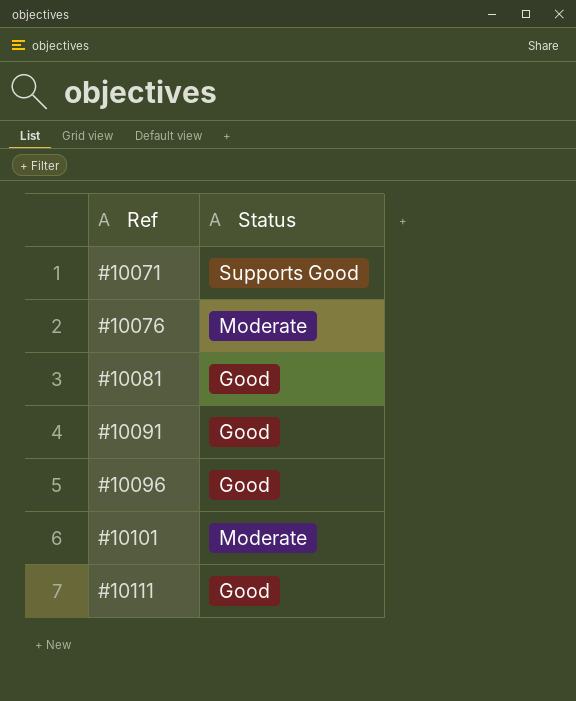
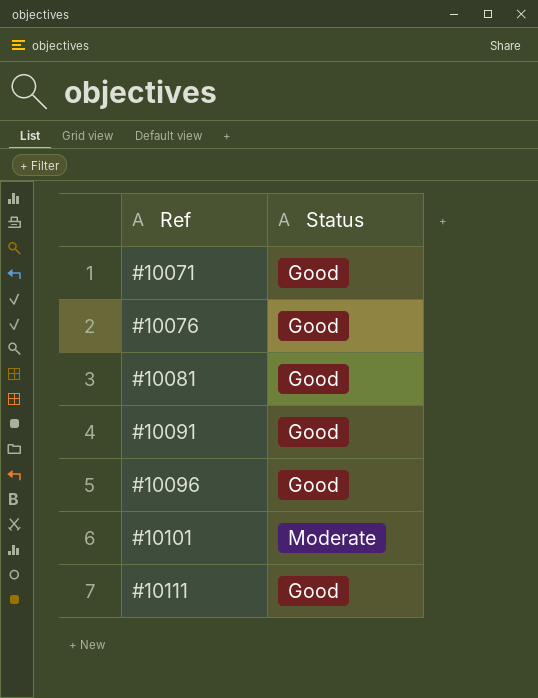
#10071 | Status: Supports Good -> Good
#10076 | Status: Moderate -> Good

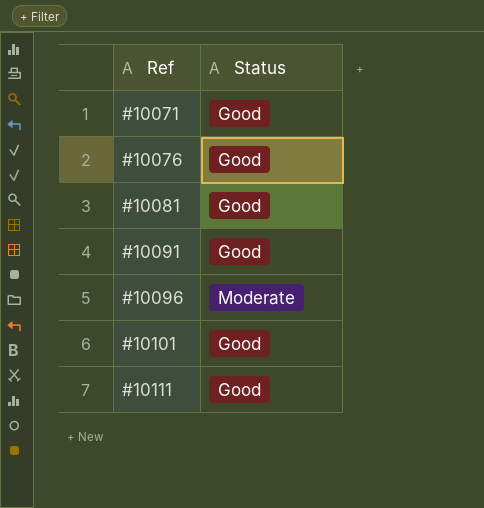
#10096 | Status: Good -> Moderate
#10101 | Status: Moderate -> Good

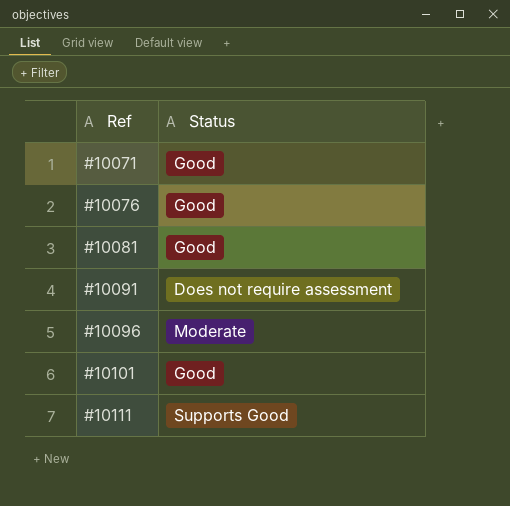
#10091 | Status: Good -> Does not require assessment
#10111 | Status: Good -> Supports Good

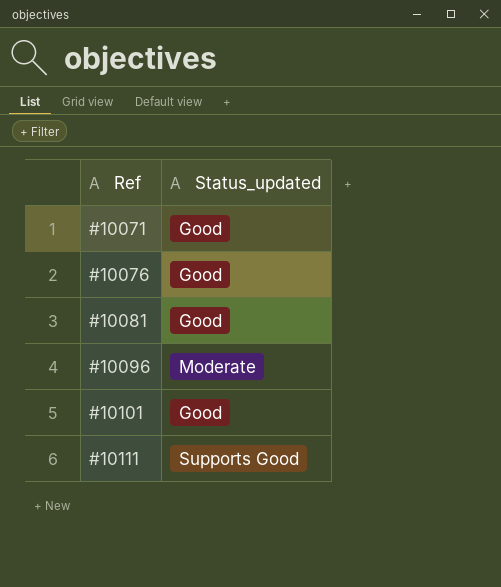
column name: Status -> Status_updated
row #10091: Does not require assessment -> none

